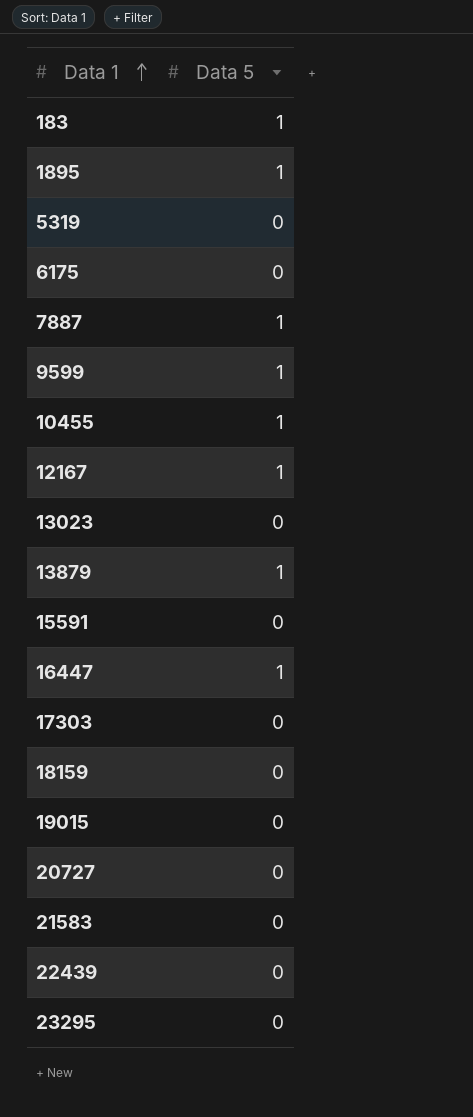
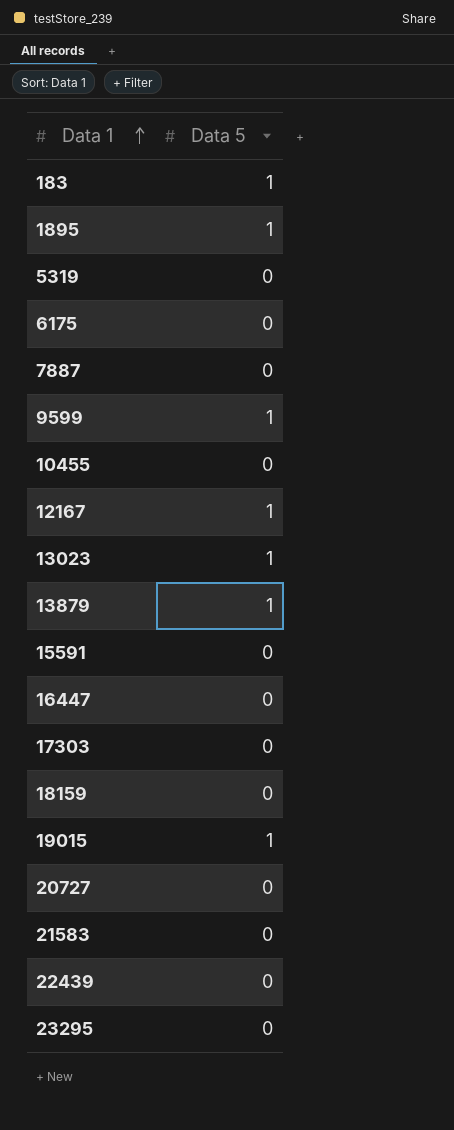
7887 | Data 5: 1 -> 0
10455 | Data 5: 1 -> 0
13023 | Data 5: 0 -> 1
16447 | Data 5: 1 -> 0
19015 | Data 5: 0 -> 1

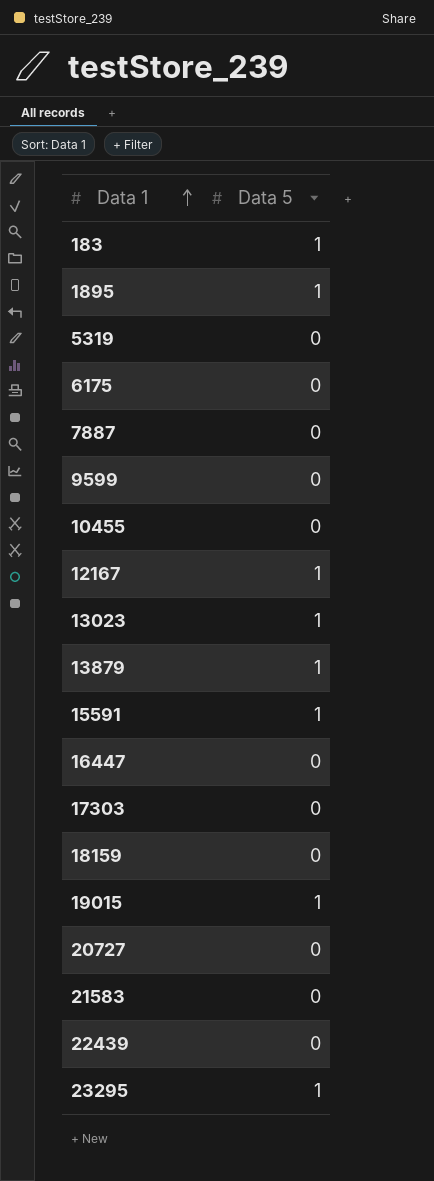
9599 | Data 5: 1 -> 0
15591 | Data 5: 0 -> 1
23295 | Data 5: 0 -> 1

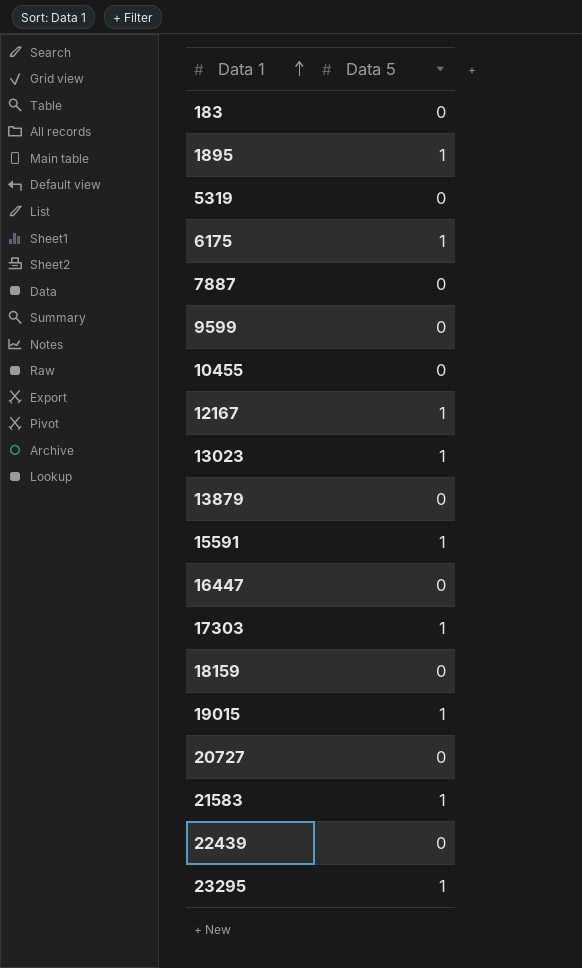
183 | Data 5: 1 -> 0
6175 | Data 5: 0 -> 1
13879 | Data 5: 1 -> 0
17303 | Data 5: 0 -> 1
21583 | Data 5: 0 -> 1

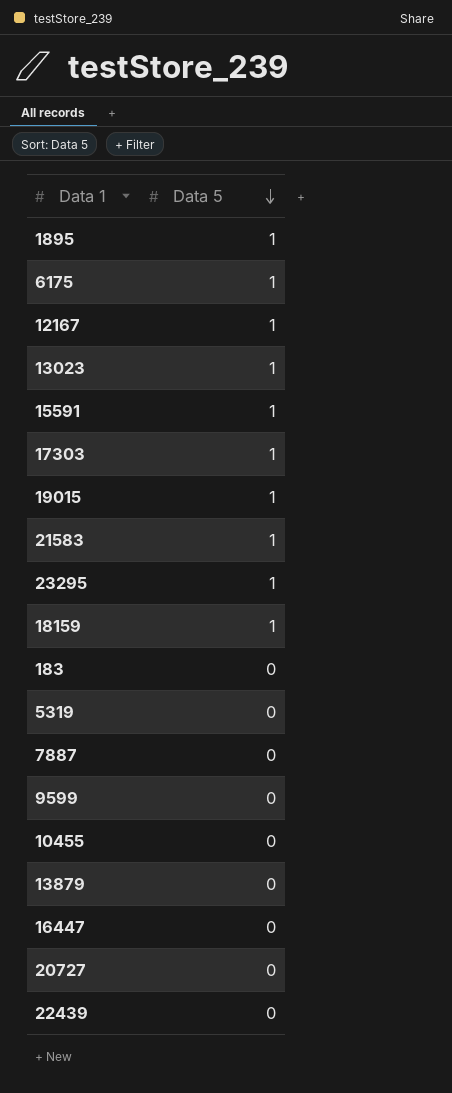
row order: Data 1 ascending -> Data 5 descending
18159 | Data 5: 0 -> 1

